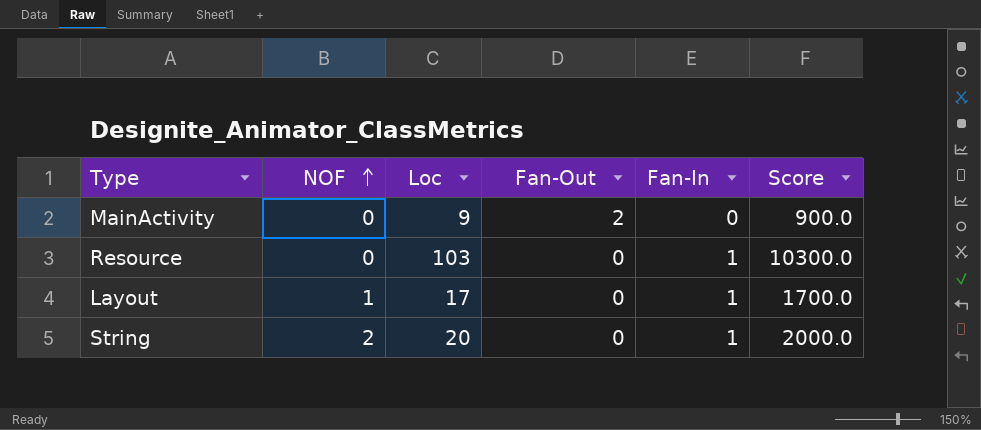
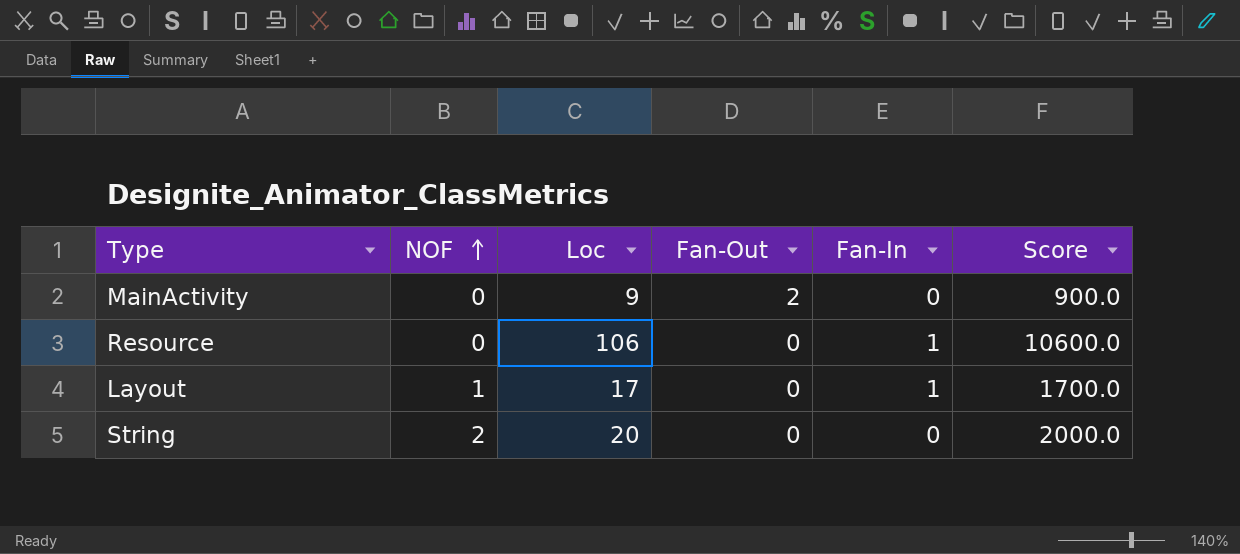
Resource | Loc: 103 -> 106
Resource | Score: 10300.0 -> 10600.0
String | Fan-In: 1 -> 0

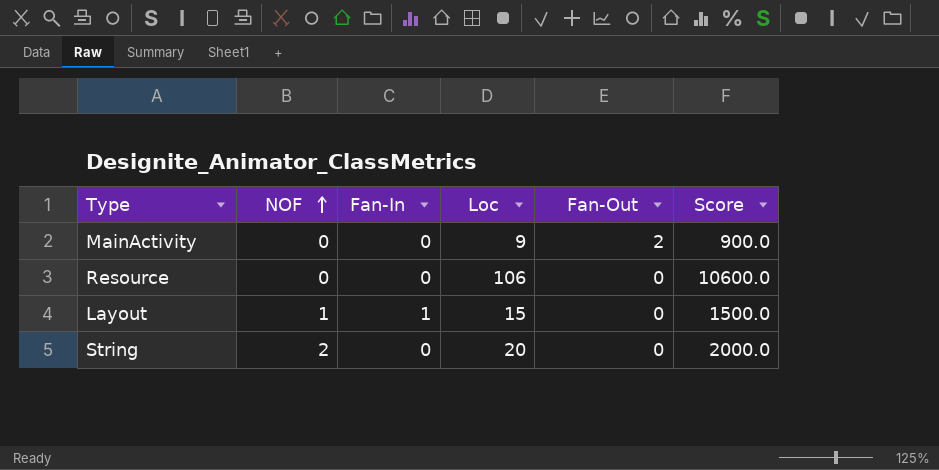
column Fan-In | position: 5 -> 3
Resource | Fan-In: 1 -> 0
Layout | Loc: 17 -> 15
Layout | Score: 1700.0 -> 1500.0

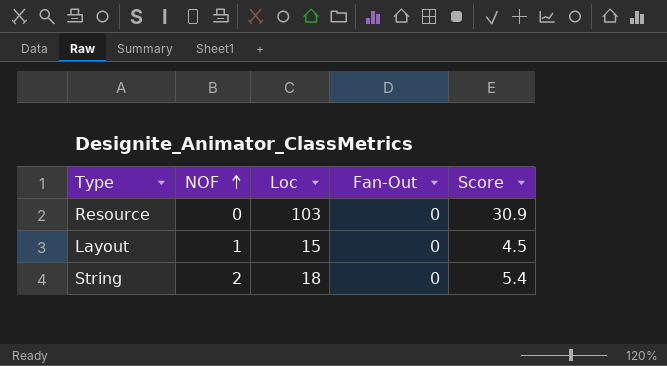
column Fan-In | position: 3 -> none
column Score | formula: [Loc] * 100 -> [Loc] * 0.3
row MainActivity: 0 | 0 | 9 | 2 | 900.0 -> none
Resource | Loc: 106 -> 103
String | Loc: 20 -> 18

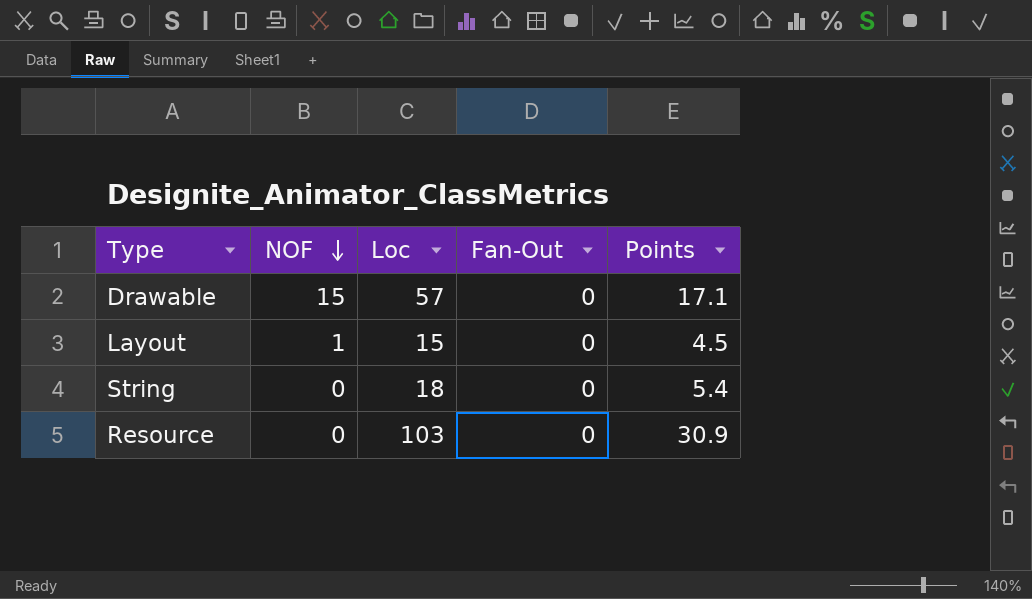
row order: NOF ascending -> NOF descending
column name: Score -> Points
row Drawable: none -> 15 | 57 | 0 | 17.1
String | NOF: 2 -> 0

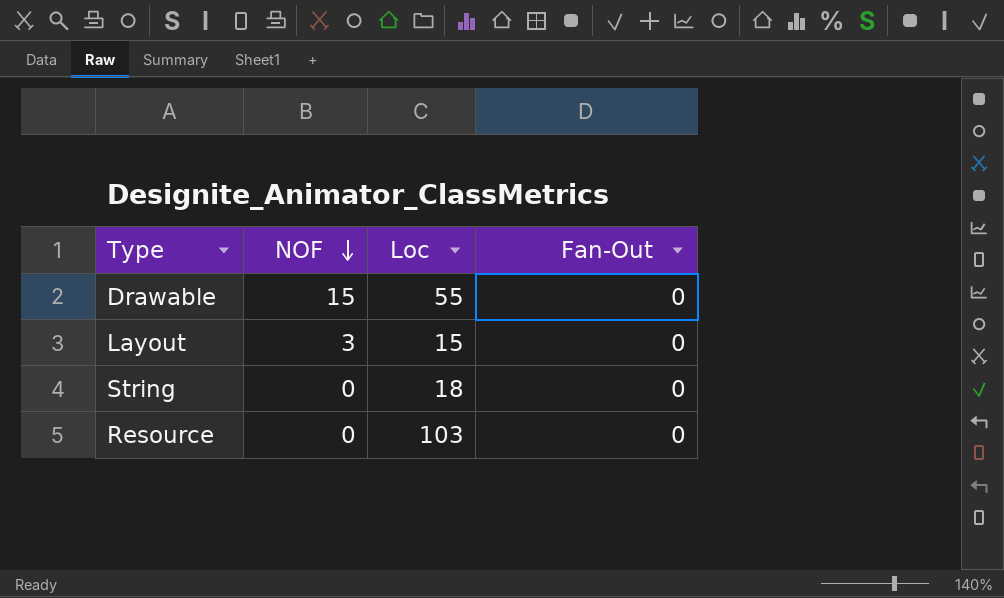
column Points | formula: [Loc] * 0.3 -> none
Drawable | Loc: 57 -> 55
Layout | NOF: 1 -> 3

